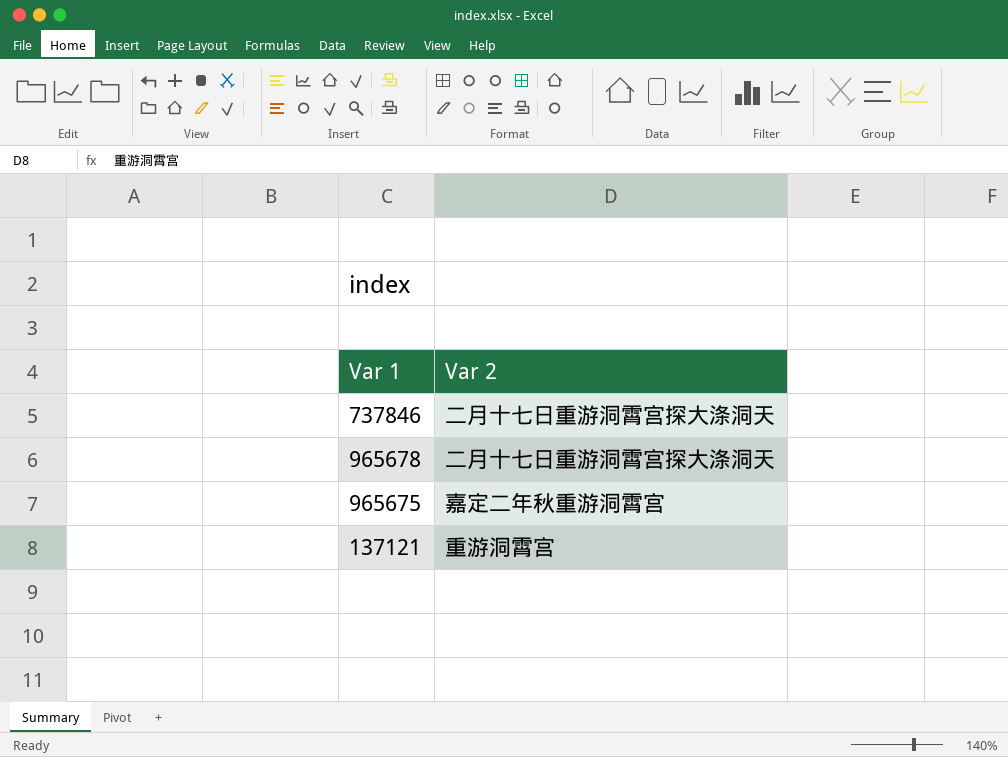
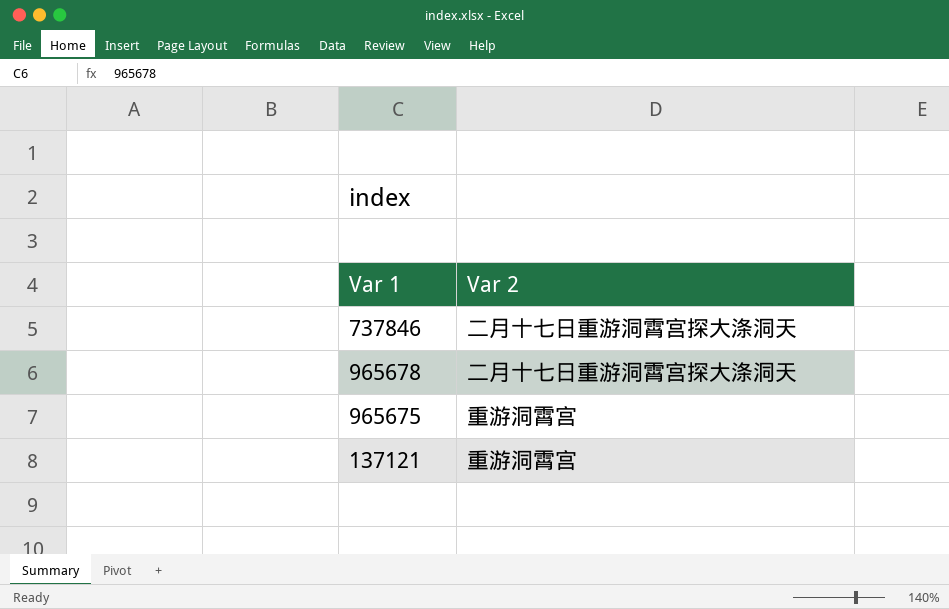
965675 | Var 2: 嘉定二年秋重游洞霄宫 -> 重游洞霄宫

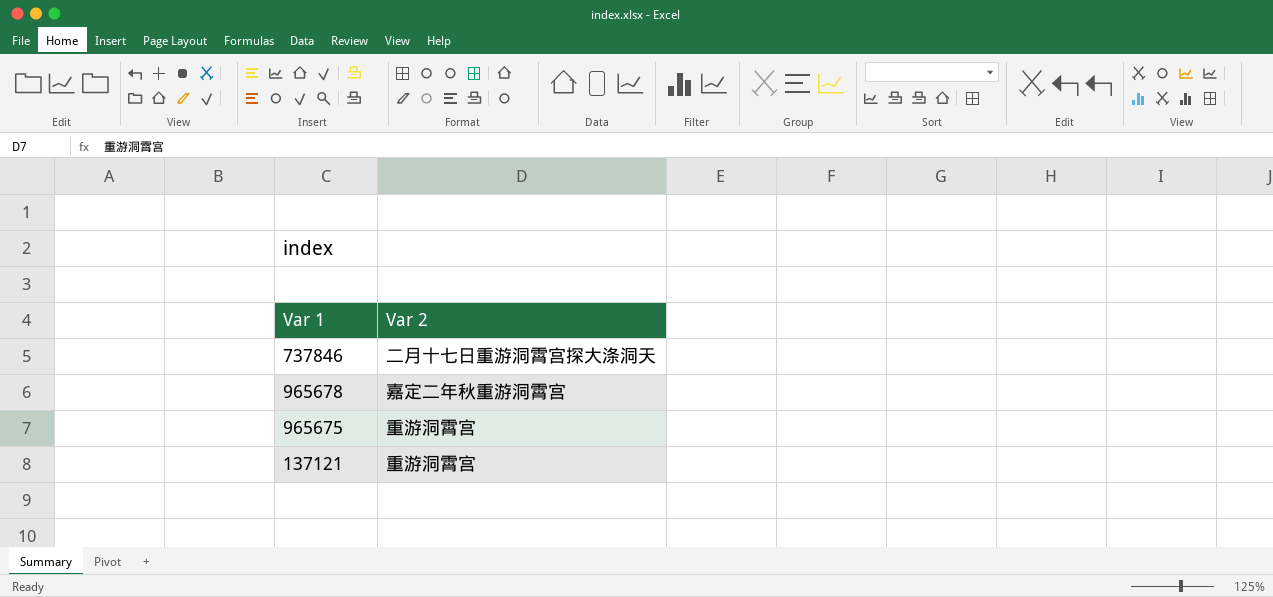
965678 | Var 2: 二月十七日重游洞霄宫探大涤洞天 -> 嘉定二年秋重游洞霄宫

